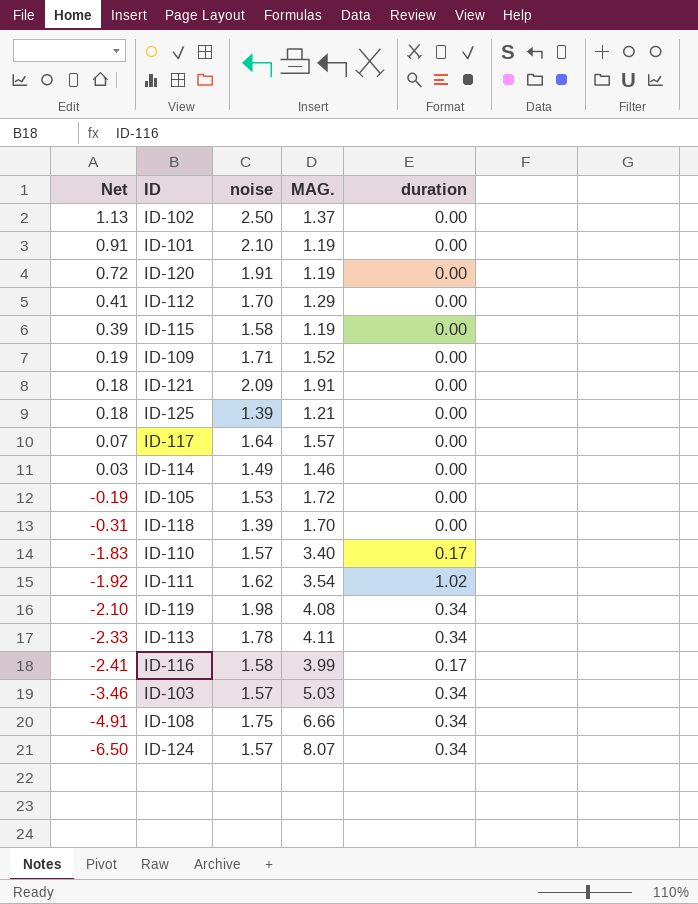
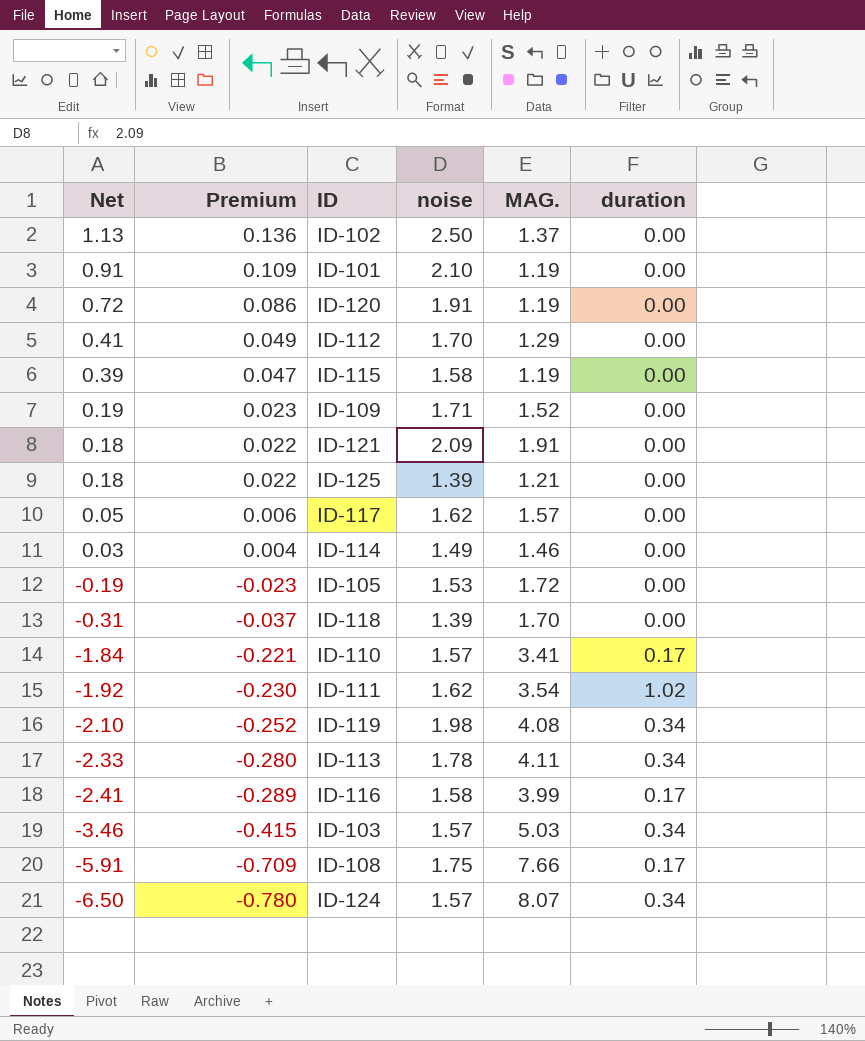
column Premium | formula: none -> [Net] * 0.12
ID-117 | Net: 0.07 -> 0.05
ID-117 | noise: 1.64 -> 1.62
ID-110 | Net: -1.83 -> -1.84
ID-110 | MAG.: 3.40 -> 3.41
ID-108 | Net: -4.91 -> -5.91
ID-108 | MAG.: 6.66 -> 7.66
ID-108 | duration: 0.34 -> 0.17

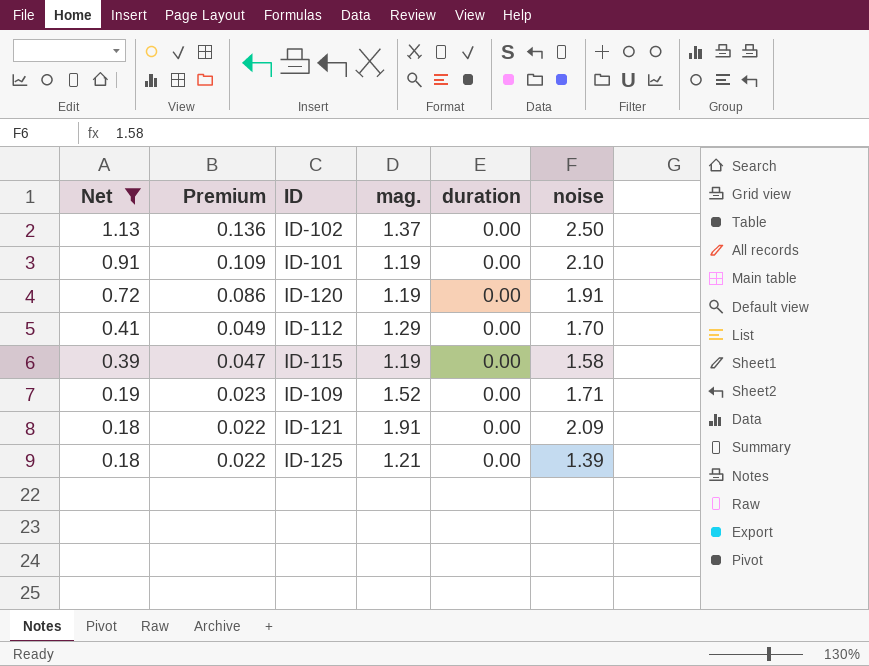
filter: none -> Net >= 0.18
column name: MAG. -> mag.
column noise | position: 4 -> 6

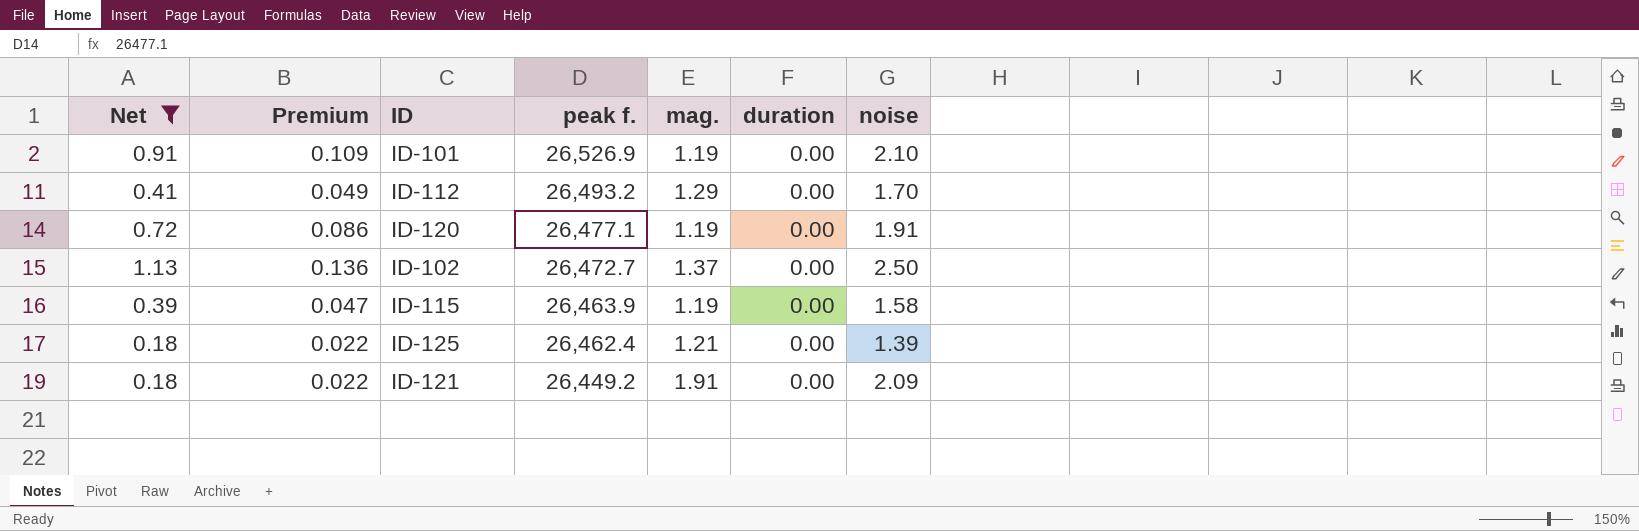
row order: Net descending -> peak f. descending
column peak f. | position: none -> 4
row ID-109: 0.19 | 0.023 | 1.52 | 0.00 | 1.71 -> none

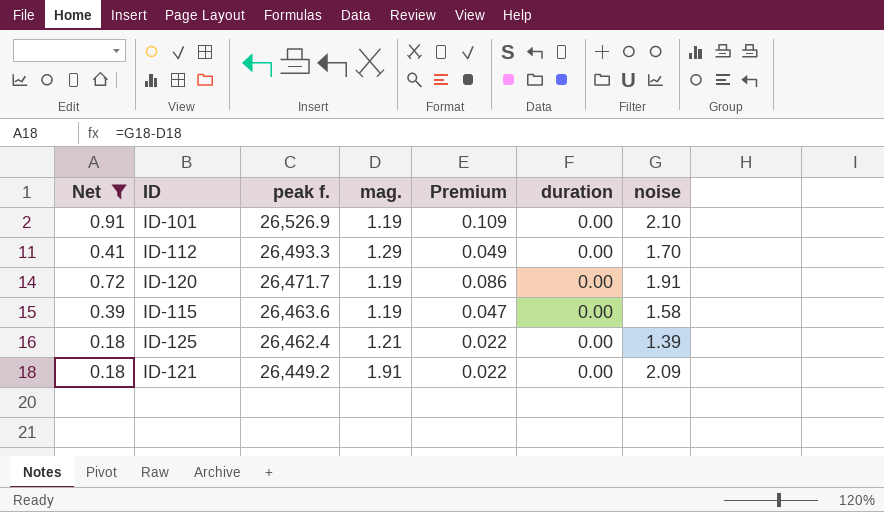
column Premium | position: 2 -> 5
row ID-102: 1.13 | 0.136 | 26,472.7 | 1.37 | 0.00 | 2.50 -> none
ID-112 | peak f.: 26,493.2 -> 26,493.3
ID-120 | peak f.: 26,477.1 -> 26,471.7
ID-115 | peak f.: 26,463.9 -> 26,463.6

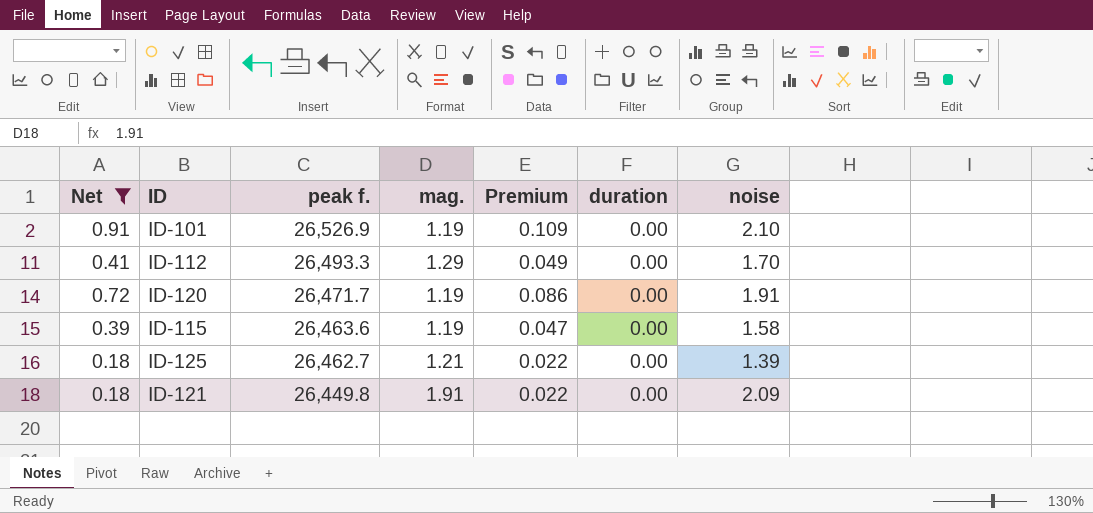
ID-125 | peak f.: 26,462.4 -> 26,462.7
ID-121 | peak f.: 26,449.2 -> 26,449.8

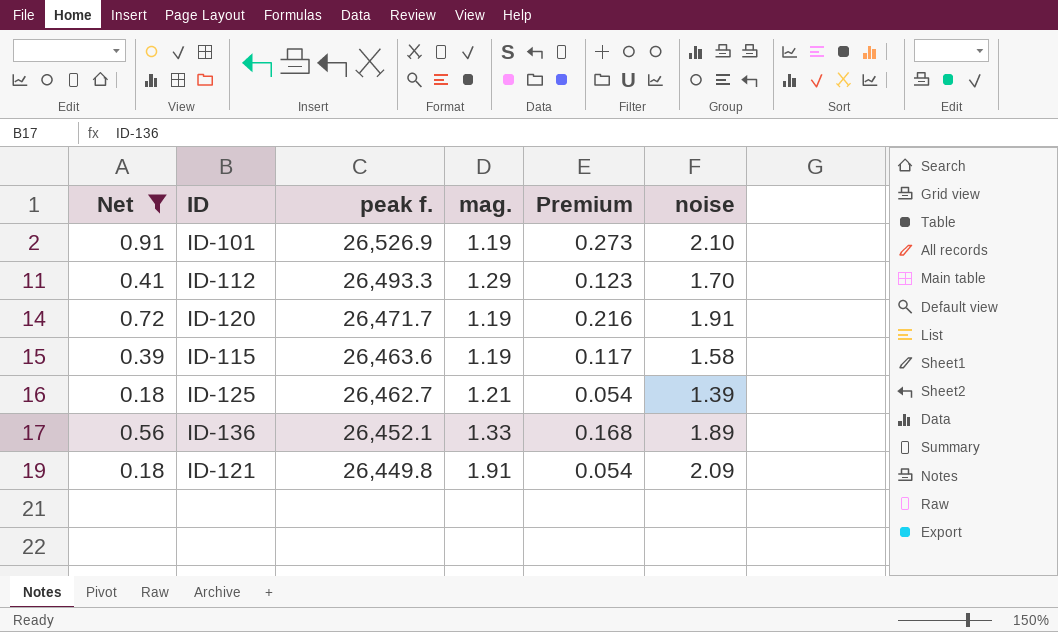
column duration | position: 6 -> none
column Premium | formula: [Net] * 0.12 -> [Net] * 0.3
row ID-136: none -> 0.56 | 26,452.1 | 1.33 | 0.168 | 1.89

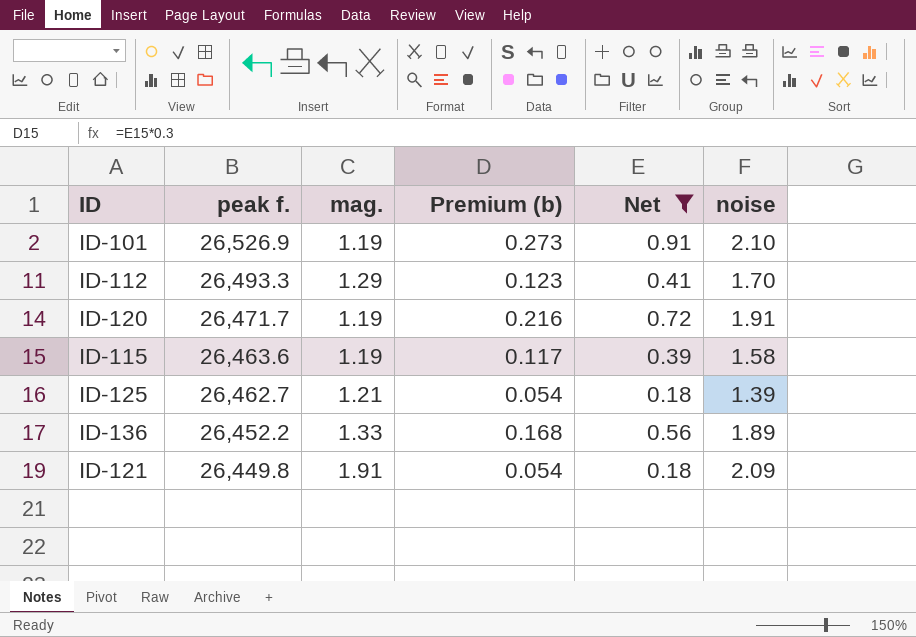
column name: Premium -> Premium (b)
column Net | position: 1 -> 5
ID-136 | peak f.: 26,452.1 -> 26,452.2

